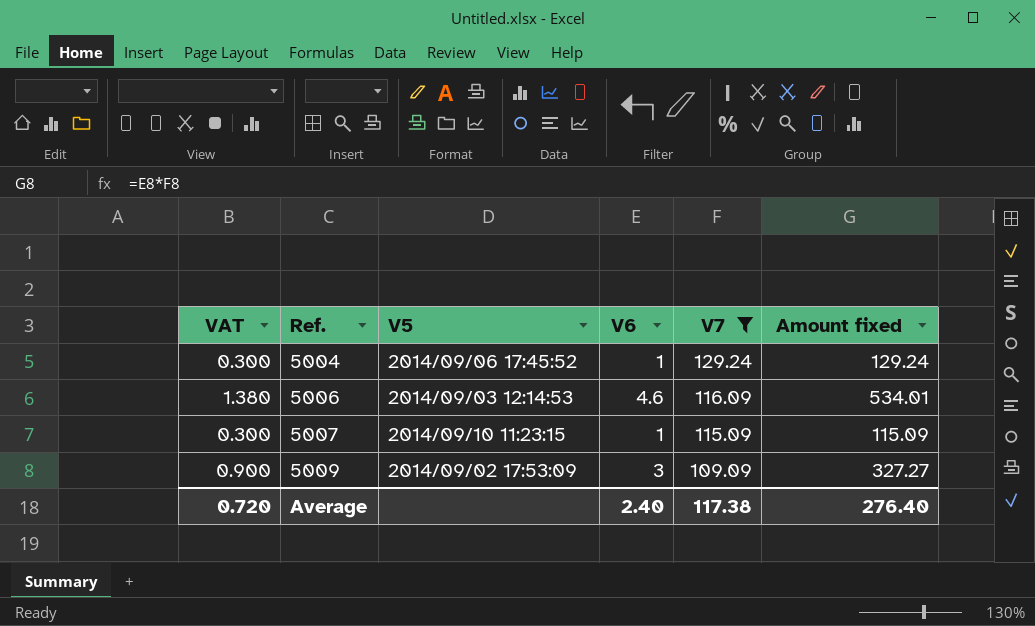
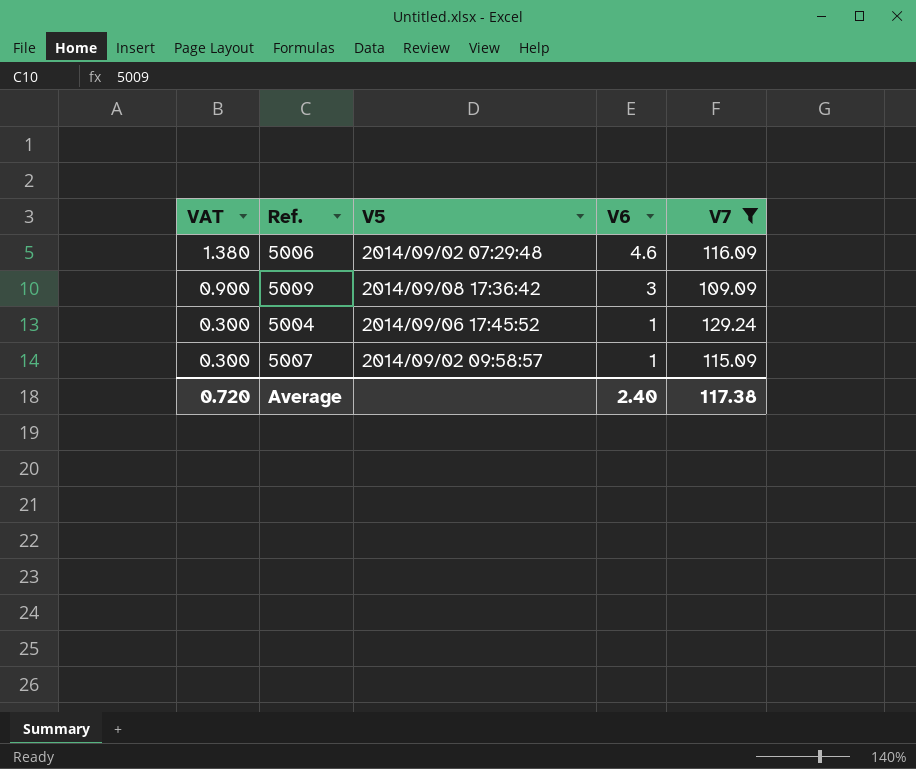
row order: Ref. ascending -> VAT descending
column Amount fixed | formula: [V6] * [V7] -> none
5006 | V5: 2014/09/03 12:14:53 -> 2014/09/02 07:29:48
5009 | V5: 2014/09/02 17:53:09 -> 2014/09/08 17:36:42
5007 | V5: 2014/09/10 11:23:15 -> 2014/09/02 09:58:57

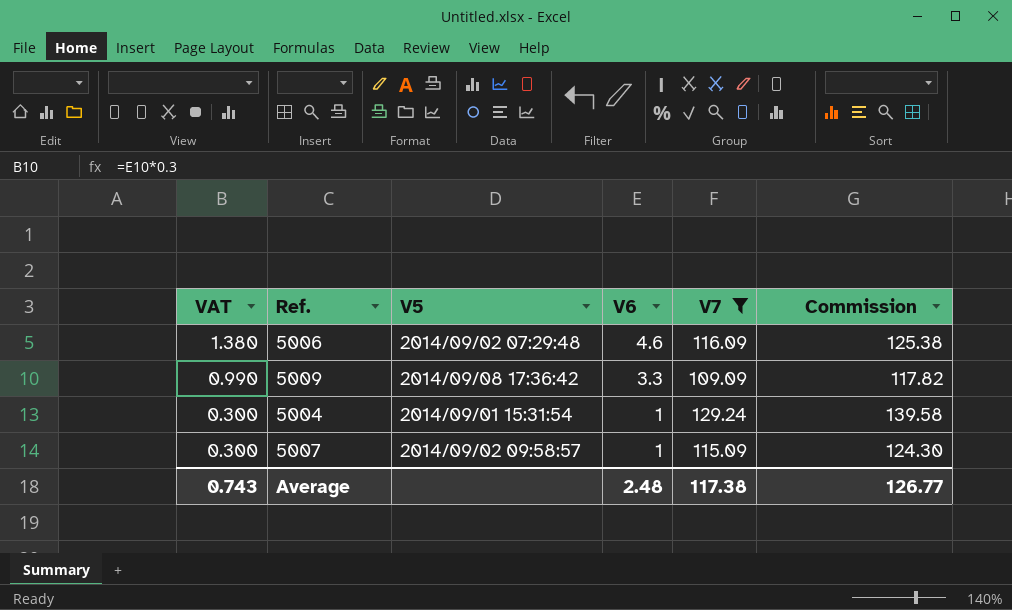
column Commission | formula: none -> [V7] * 1.08
5009 | VAT: 0.900 -> 0.990
5009 | V6: 3 -> 3.3
5004 | V5: 2014/09/06 17:45:52 -> 2014/09/01 15:31:54
Average | VAT: 0.720 -> 0.743
Average | V6: 2.40 -> 2.48

